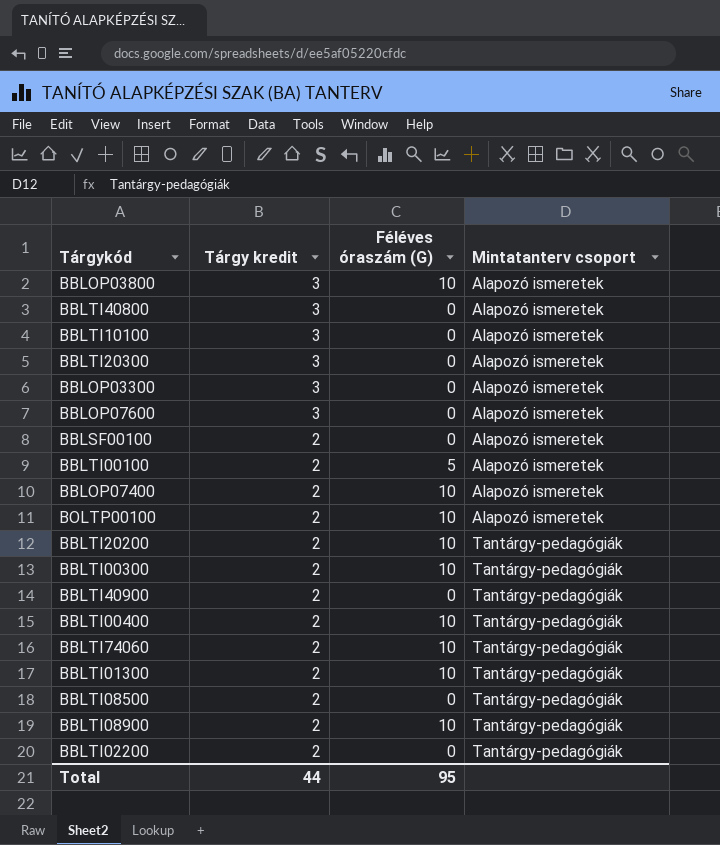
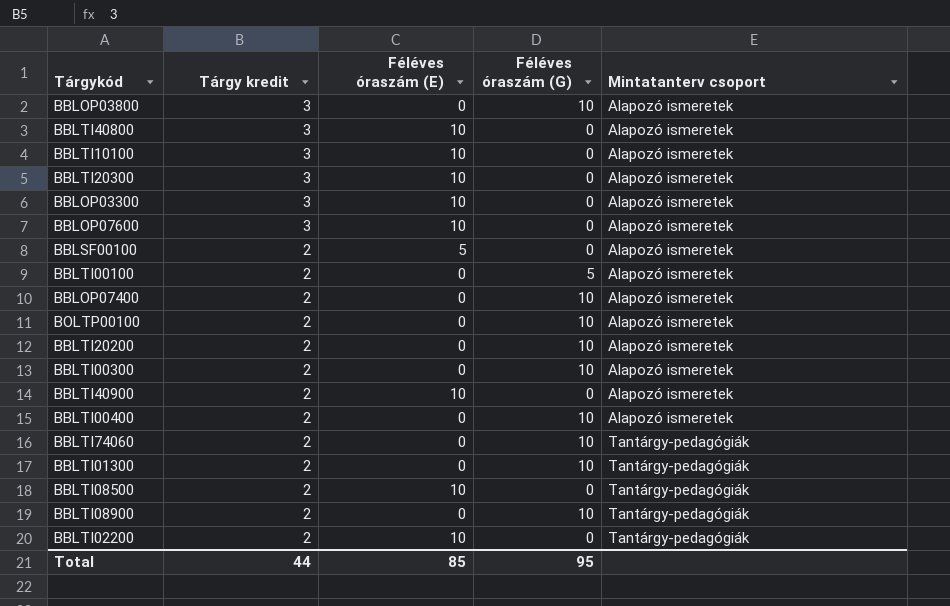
column Féléves óraszám (E) | position: none -> 3
BBLTI20200 | Mintatanterv csoport: Tantárgy-pedagógiák -> Alapozó ismeretek
BBLTI00300 | Mintatanterv csoport: Tantárgy-pedagógiák -> Alapozó ismeretek
BBLTI40900 | Mintatanterv csoport: Tantárgy-pedagógiák -> Alapozó ismeretek
BBLTI00400 | Mintatanterv csoport: Tantárgy-pedagógiák -> Alapozó ismeretek

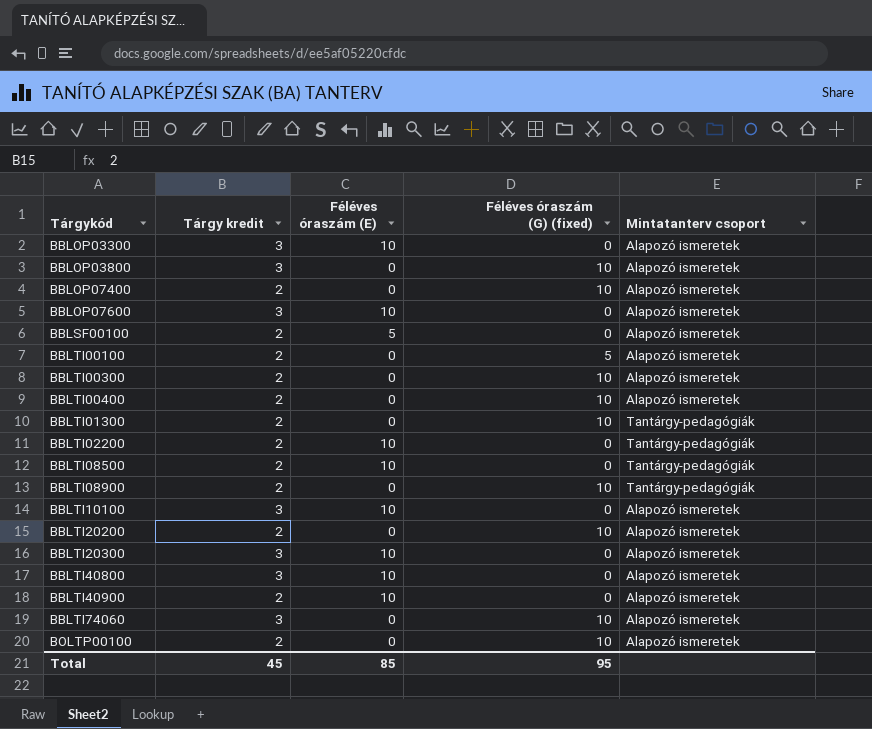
row order: Tárgy kredit descending -> Tárgykód ascending
column name: Féléves óraszám (G) -> Féléves óraszám (G) (fixed)
BBLTI74060 | Tárgy kredit: 2 -> 3
BBLTI74060 | Mintatanterv csoport: Tantárgy-pedagógiák -> Alapozó ismeretek
Total | Tárgy kredit: 44 -> 45

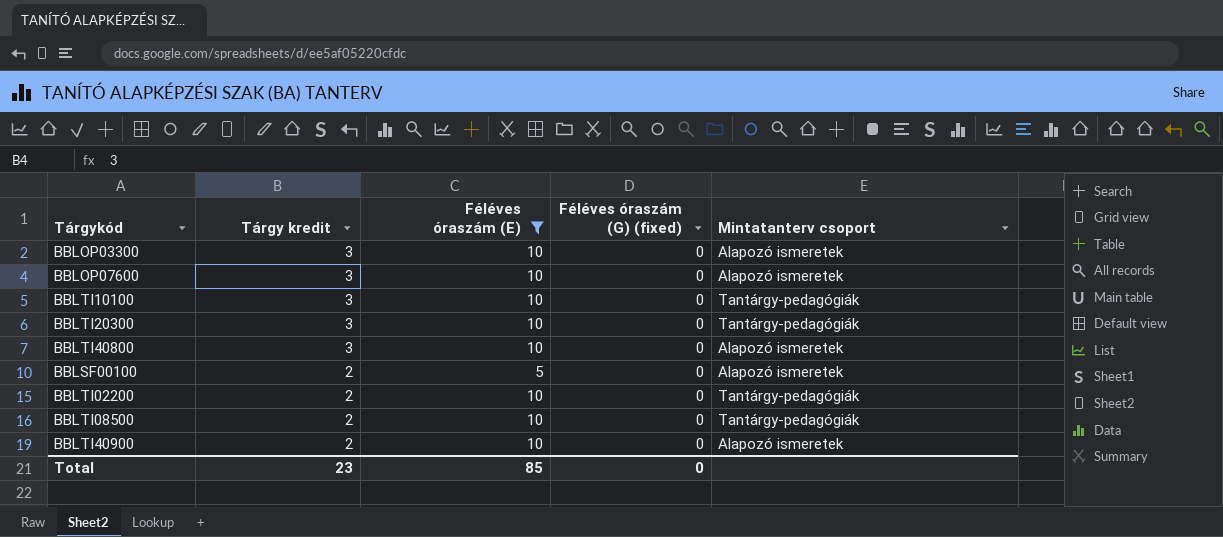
filter: none -> Féléves óraszám (E) != 0
row order: Tárgykód ascending -> Tárgy kredit descending
BBLTI10100 | Mintatanterv csoport: Alapozó ismeretek -> Tantárgy-pedagógiák
BBLTI20300 | Mintatanterv csoport: Alapozó ismeretek -> Tantárgy-pedagógiák
Total | Tárgy kredit: 45 -> 23
Total | Féléves óraszám (G) (fixed): 95 -> 0

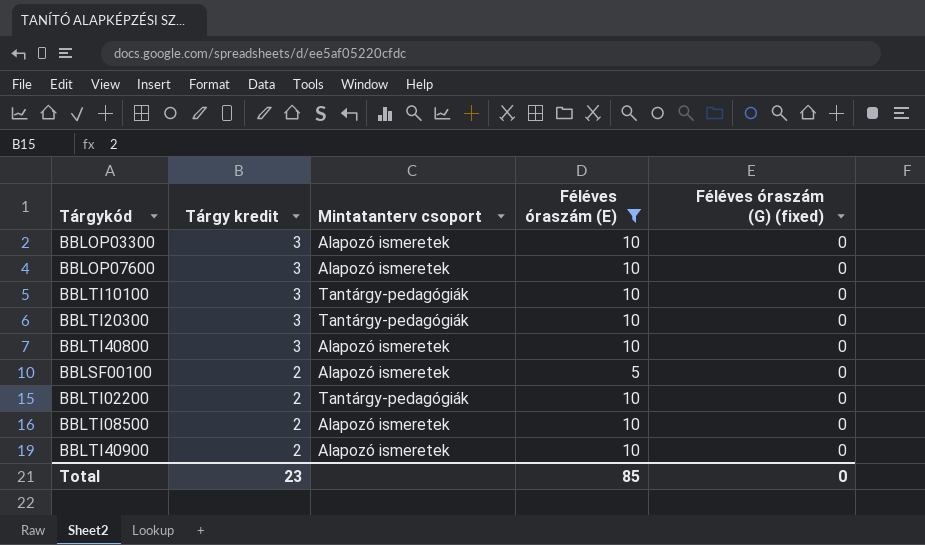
column Mintatanterv csoport | position: 5 -> 3
BBLTI08500 | Mintatanterv csoport: Tantárgy-pedagógiák -> Alapozó ismeretek

